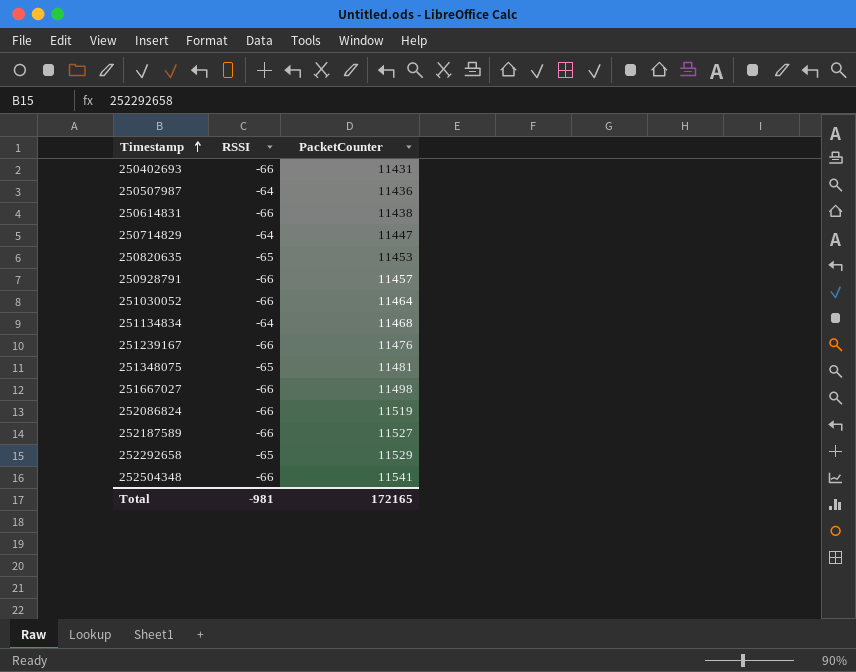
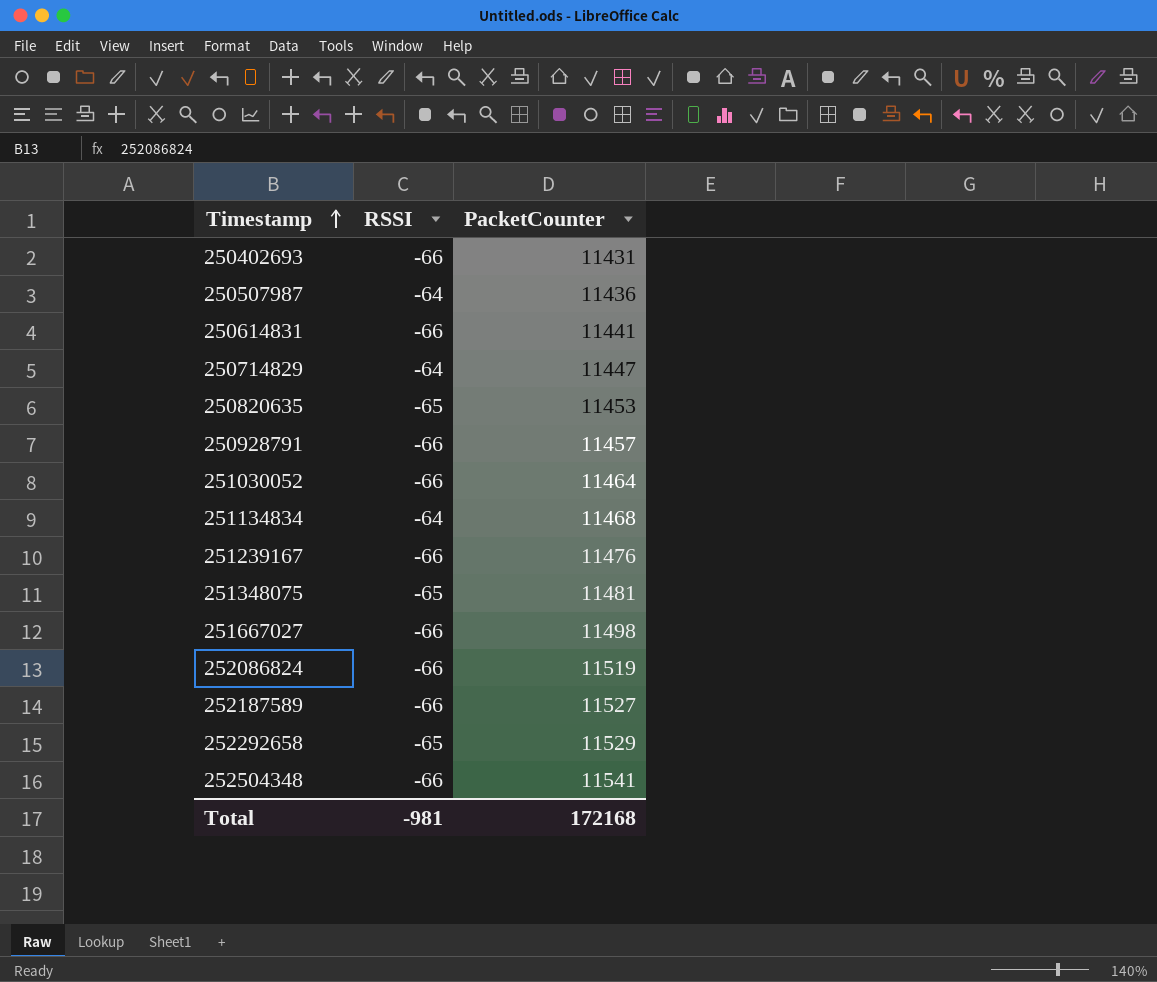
250614831 | PacketCounter: 11438 -> 11441
Total | PacketCounter: 172165 -> 172168

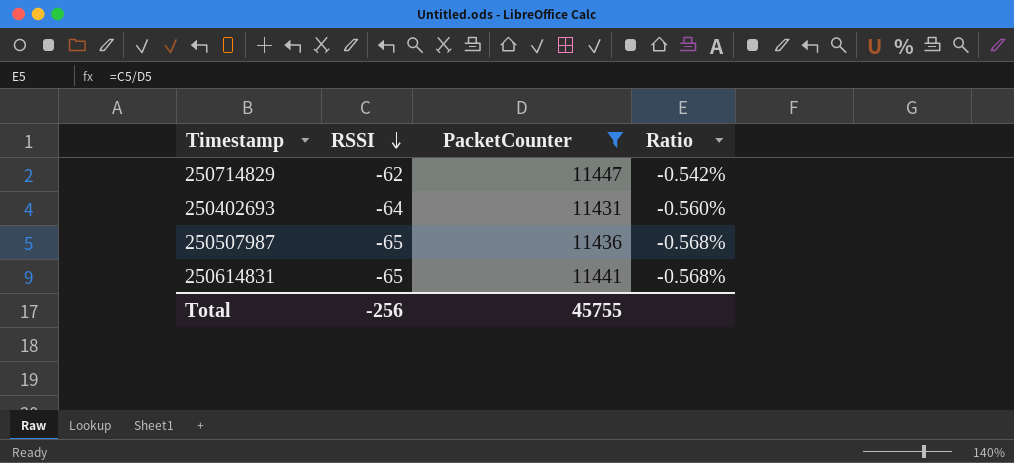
filter: none -> PacketCounter <= 11447
row order: Timestamp ascending -> RSSI descending
column Ratio | formula: none -> [RSSI] / [PacketCounter]
250714829 | RSSI: -64 -> -62
250402693 | RSSI: -66 -> -64
250507987 | RSSI: -64 -> -65
250614831 | RSSI: -66 -> -65
Total | RSSI: -981 -> -256
Total | PacketCounter: 172168 -> 45755

